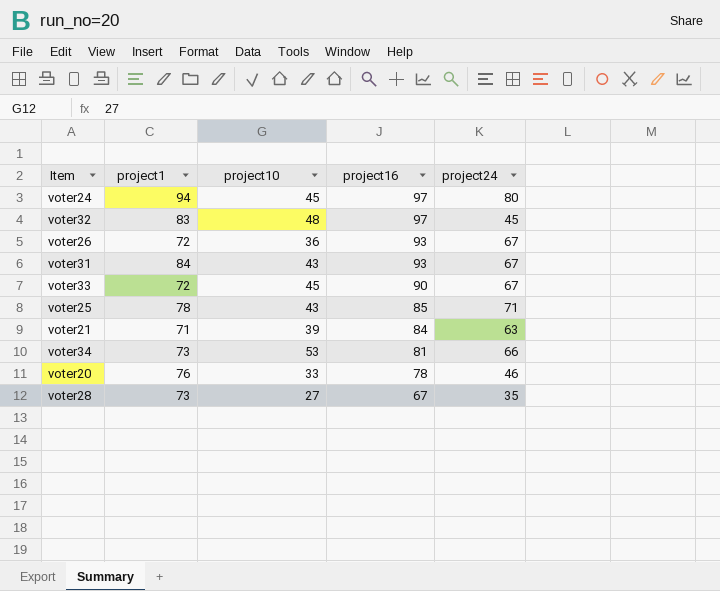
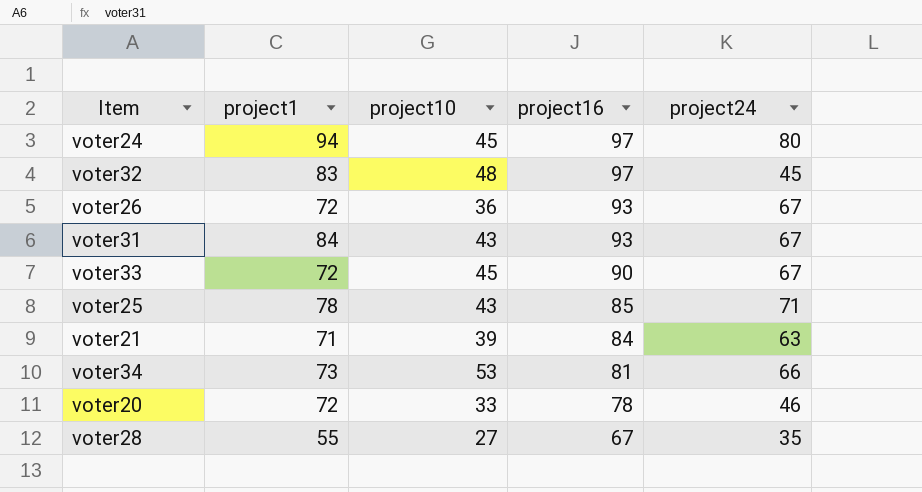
voter20 | project1: 76 -> 72
voter28 | project1: 73 -> 55

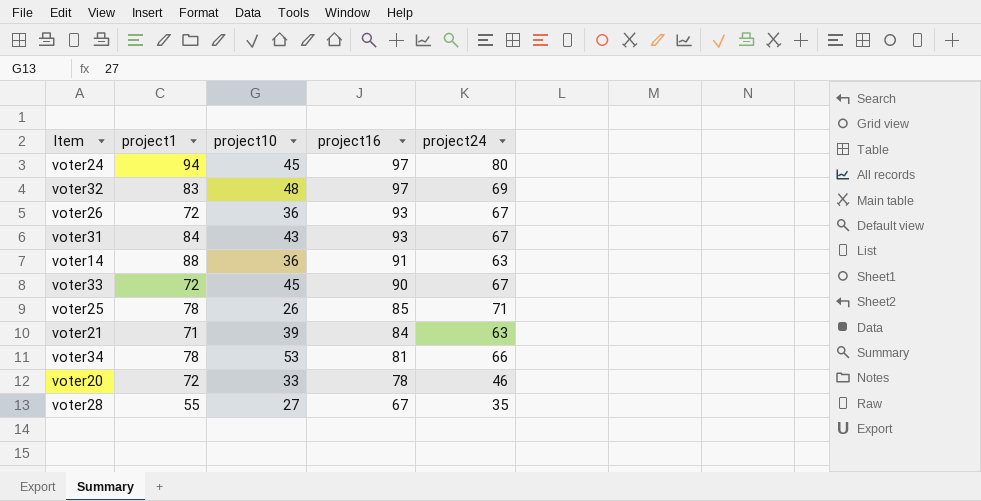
voter32 | project24: 45 -> 69
row voter14: none -> 88 | 36 | 91 | 63
voter25 | project10: 43 -> 26
voter34 | project1: 73 -> 78

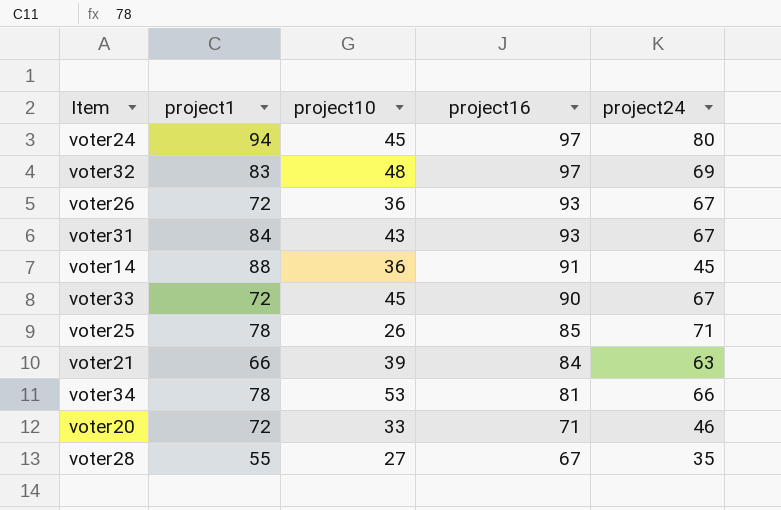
voter14 | project24: 63 -> 45
voter21 | project1: 71 -> 66
voter20 | project16: 78 -> 71

